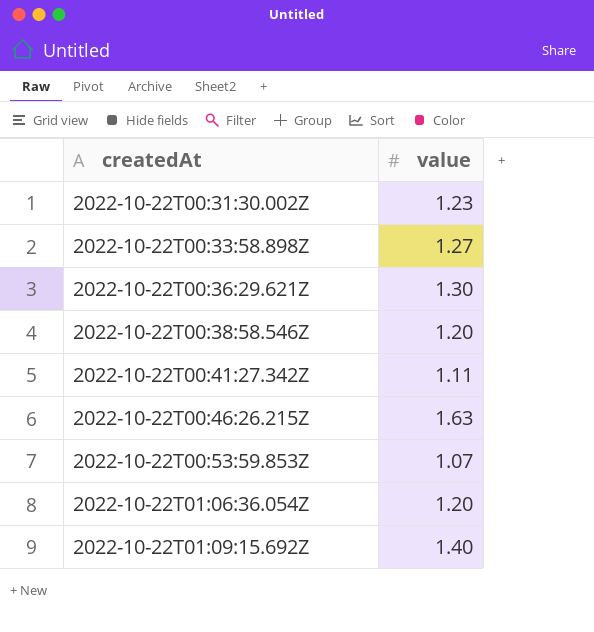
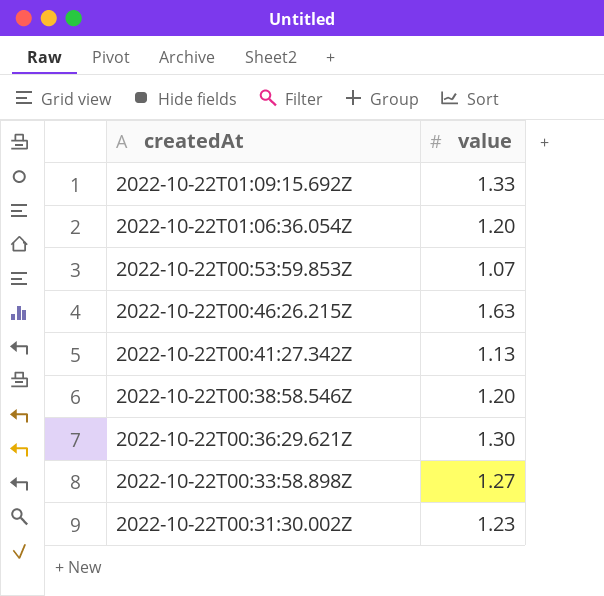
row order: createdAt ascending -> createdAt descending
2022-10-22T01:09:15.692Z | value: 1.40 -> 1.33
2022-10-22T00:41:27.342Z | value: 1.11 -> 1.13

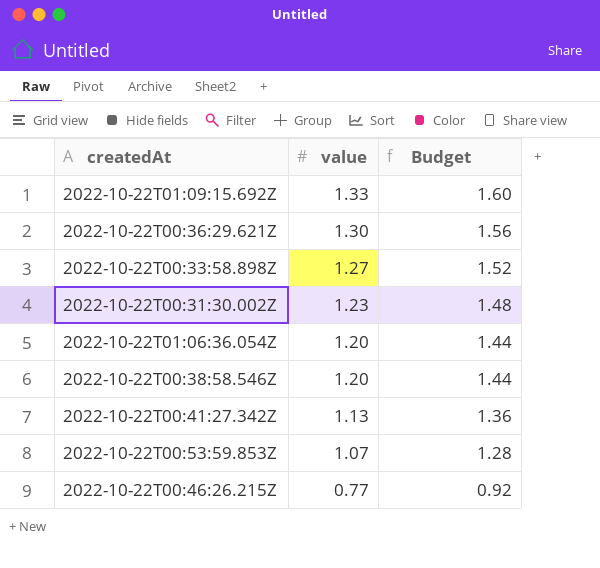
row order: createdAt descending -> value descending
column Budget | formula: none -> [value] * 1.2
2022-10-22T00:46:26.215Z | value: 1.63 -> 0.77

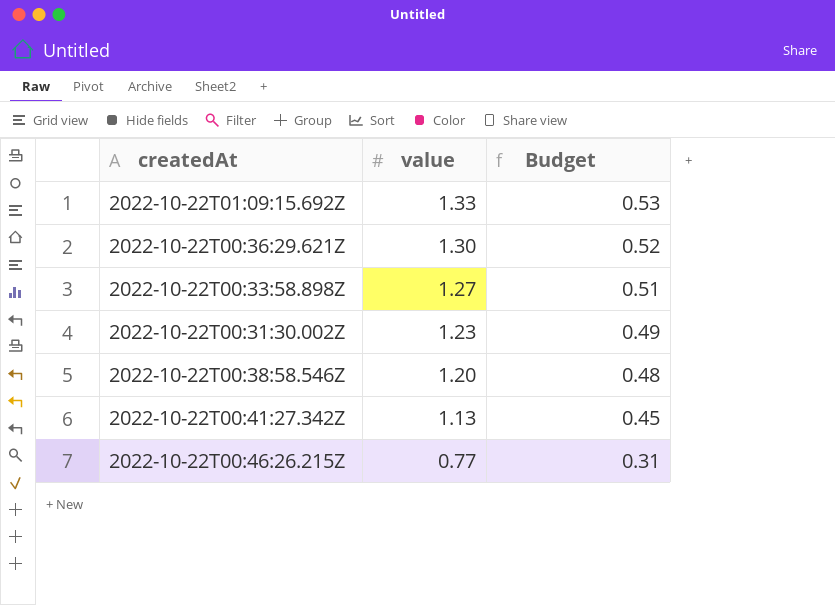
column Budget | formula: [value] * 1.2 -> [value] * 0.4
row 2022-10-22T01:06:36.054Z: 1.20 | 1.44 -> none
row 2022-10-22T00:53:59.853Z: 1.07 | 1.28 -> none

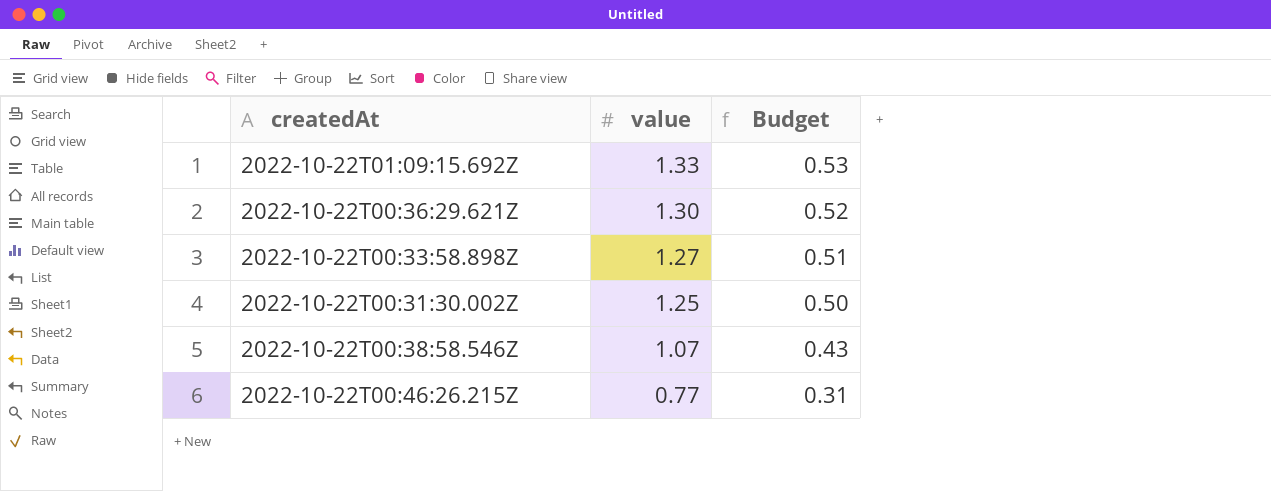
row 2022-10-22T00:41:27.342Z: 1.13 | 0.45 -> none
2022-10-22T00:31:30.002Z | value: 1.23 -> 1.25
2022-10-22T00:31:30.002Z | Budget: 0.49 -> 0.50
2022-10-22T00:38:58.546Z | value: 1.20 -> 1.07
2022-10-22T00:38:58.546Z | Budget: 0.48 -> 0.43

